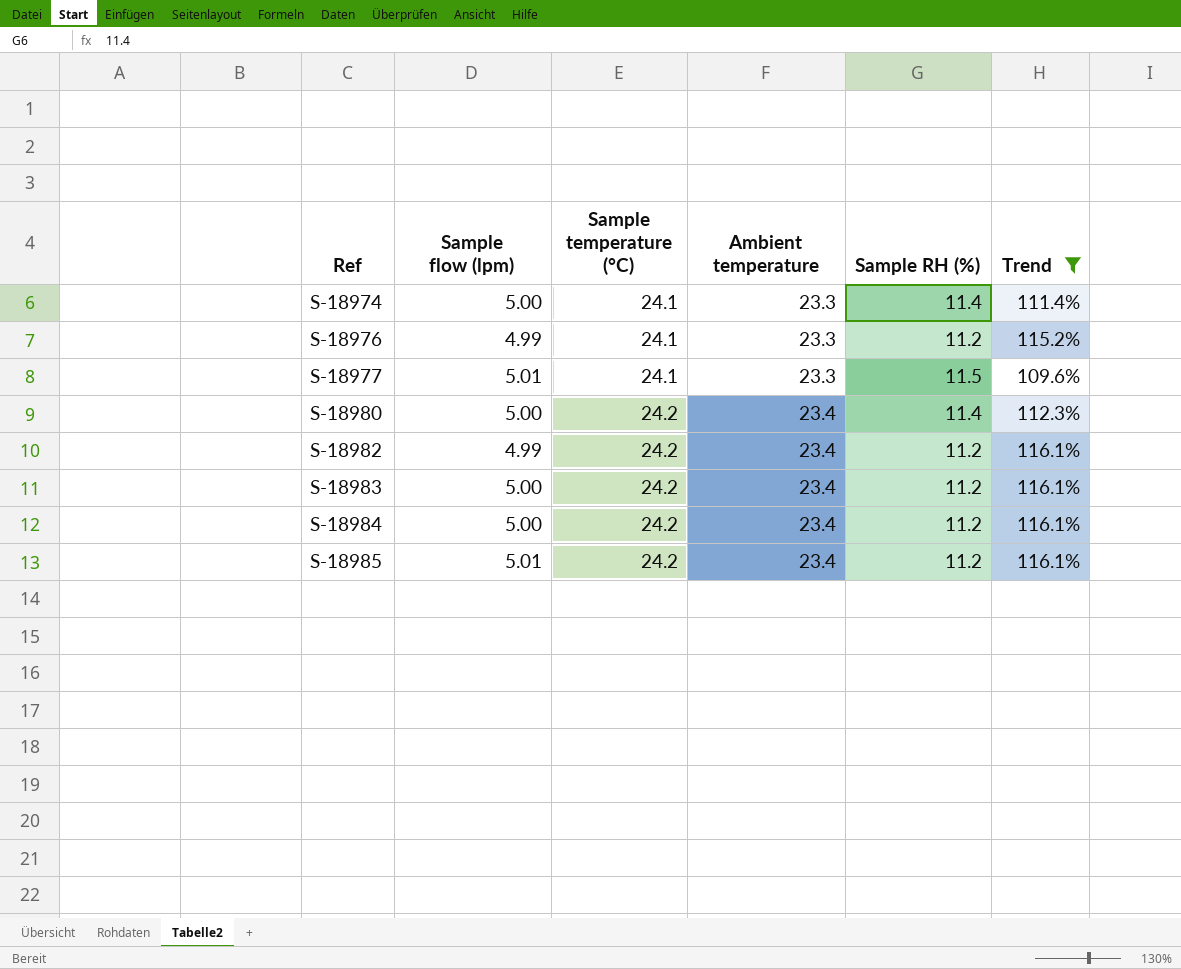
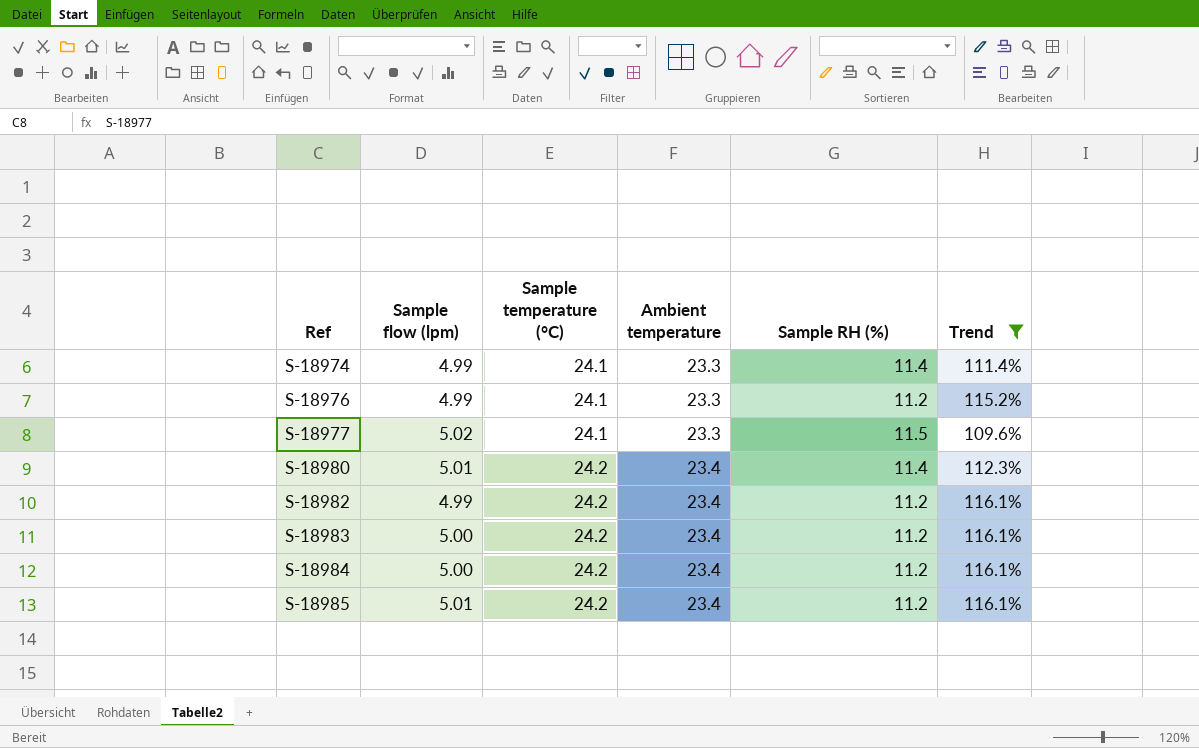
S-18974 | Sample flow (lpm): 5.00 -> 4.99
S-18977 | Sample flow (lpm): 5.01 -> 5.02
S-18980 | Sample flow (lpm): 5.00 -> 5.01

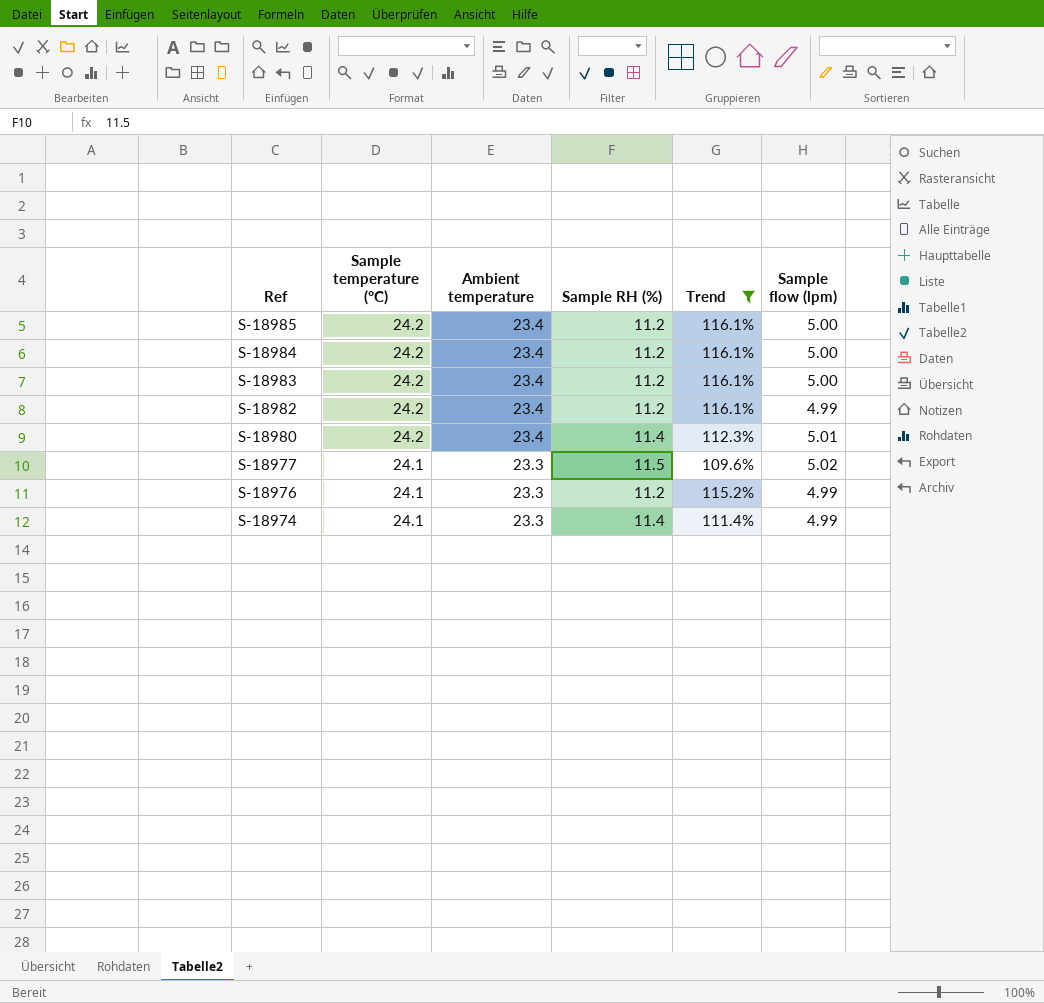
row order: Ref ascending -> Ref descending
column Sample flow (lpm) | position: 2 -> 6
S-18985 | Sample flow (lpm): 5.01 -> 5.00

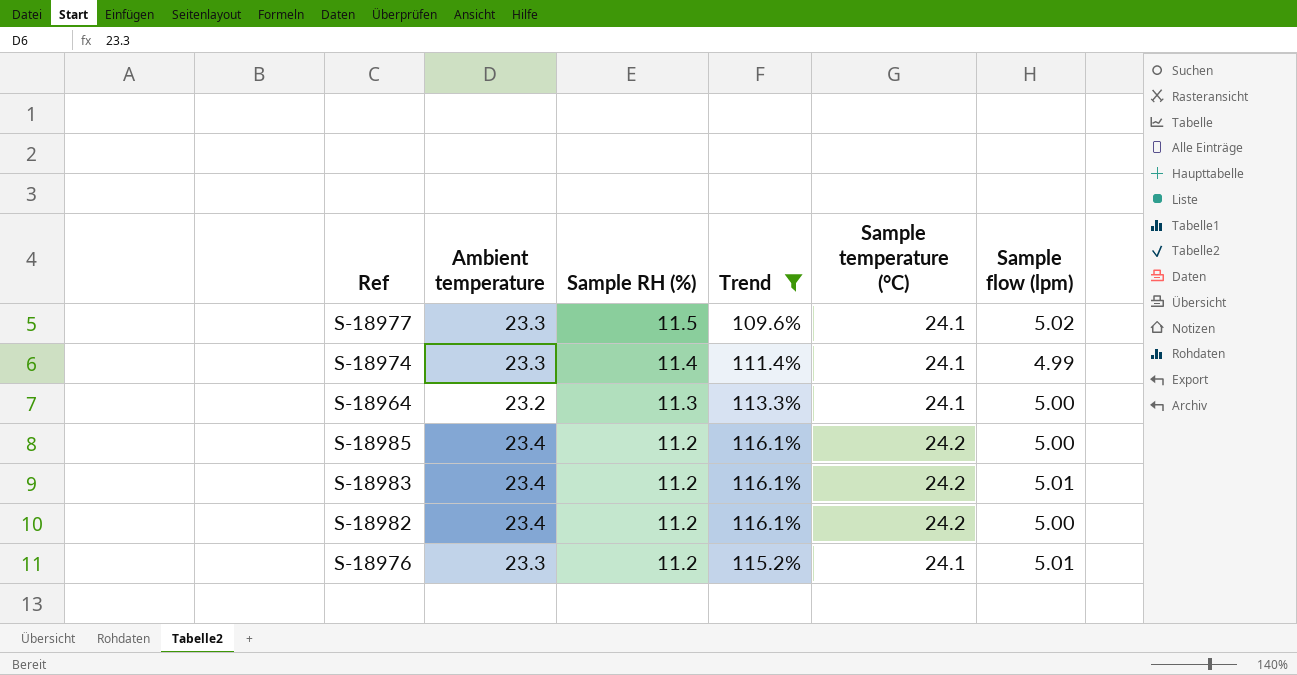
row order: Ref descending -> Sample RH (%) descending
column Sample temperature (°C) | position: 2 -> 5
row S-18984: 24.2 | 23.4 | 11.2 | 116.1% | 5.00 -> none
row S-18980: 24.2 | 23.4 | 11.4 | 112.3% | 5.01 -> none
row S-18964: none -> 23.2 | 11.3 | 113.3% | 24.1 | 5.00
S-18983 | Sample flow (lpm): 5.00 -> 5.01
S-18982 | Sample flow (lpm): 4.99 -> 5.00
S-18976 | Sample flow (lpm): 4.99 -> 5.01

